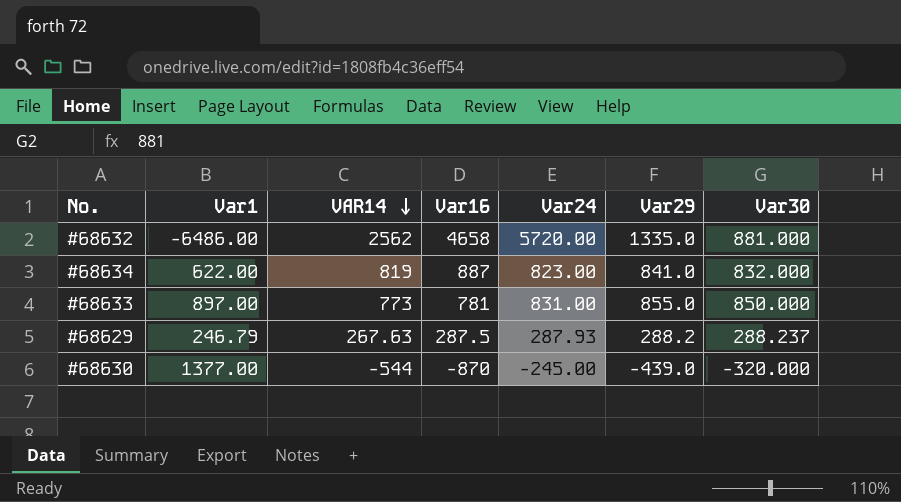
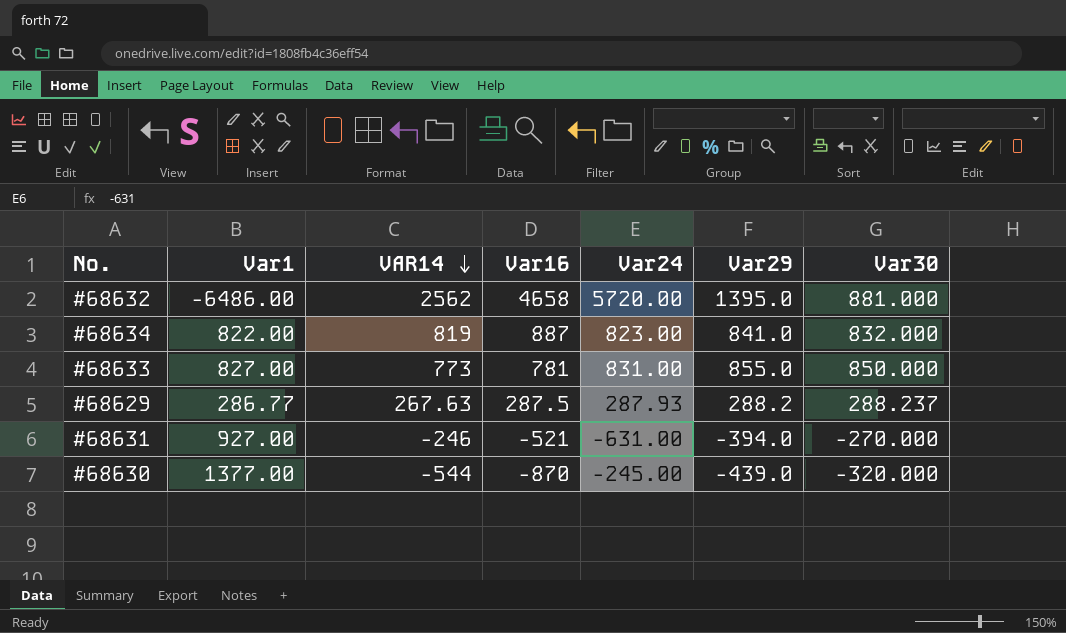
#68632 | Var29: 1335.0 -> 1395.0
#68634 | Var1: 622.00 -> 822.00
#68633 | Var1: 897.00 -> 827.00
#68629 | Var1: 246.79 -> 286.77
row #68631: none -> 927.00 | -246 | -521 | -631.00 | -394.0 | -270.000

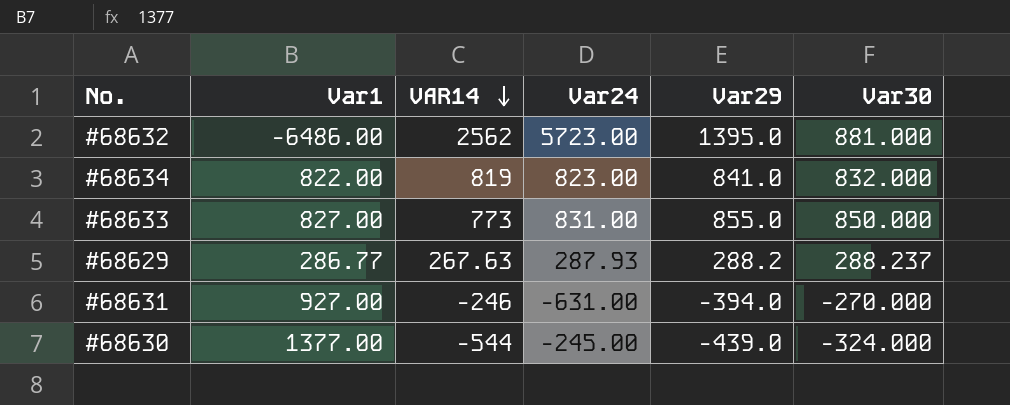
column Var16 | position: 4 -> none
#68632 | Var24: 5720.00 -> 5723.00
#68630 | Var30: -320.000 -> -324.000

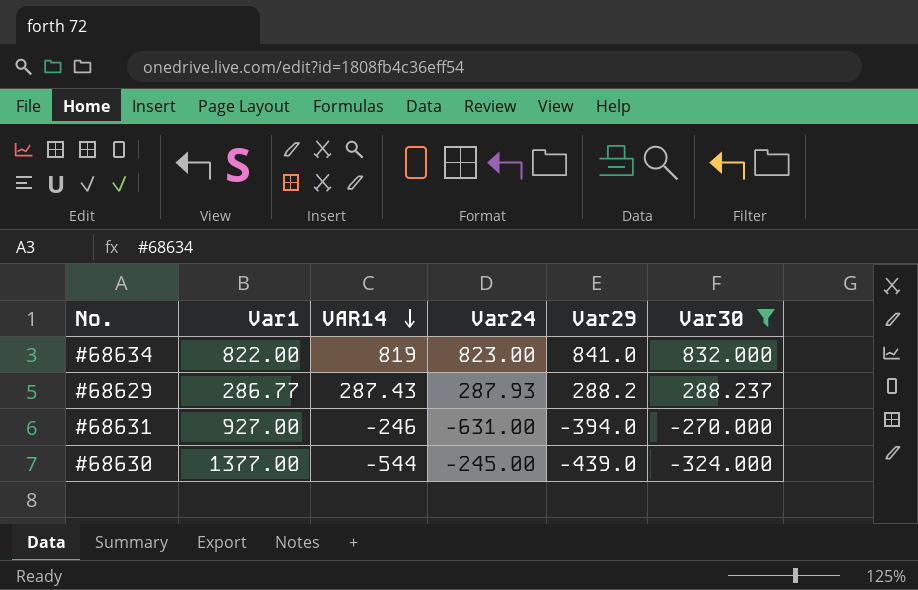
filter: none -> Var30 <= 832.000
#68629 | VAR14: 267.63 -> 287.43

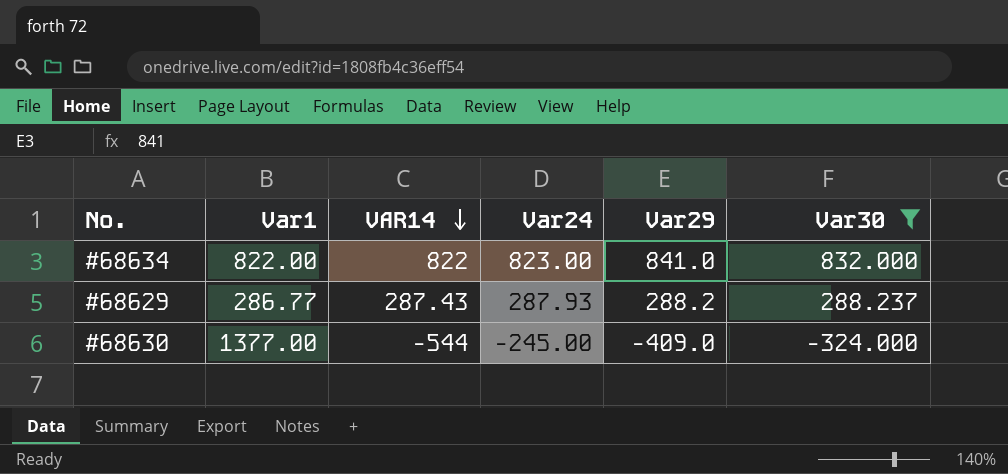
row #68631: 927.00 | -246 | -631.00 | -394.0 | -270.000 -> none
#68634 | VAR14: 819 -> 822
#68630 | Var29: -439.0 -> -409.0

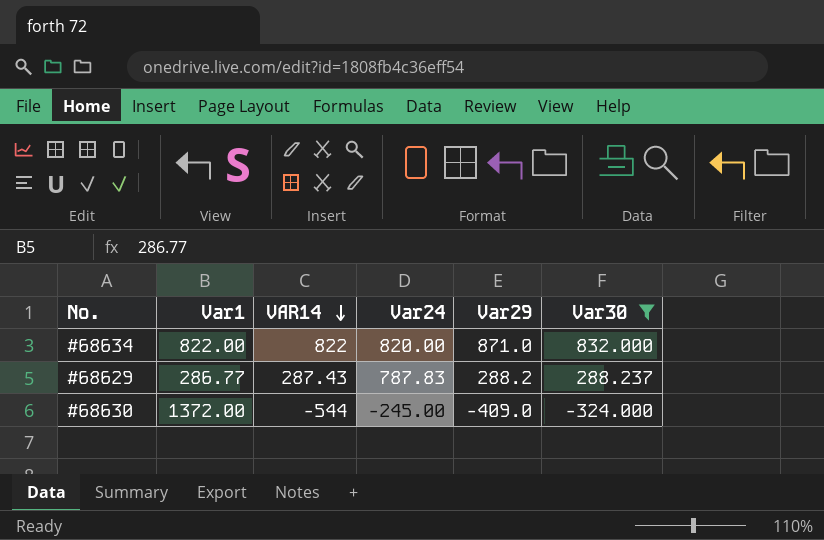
#68634 | Var24: 823.00 -> 820.00
#68634 | Var29: 841.0 -> 871.0
#68629 | Var24: 287.93 -> 787.83
#68630 | Var1: 1377.00 -> 1372.00

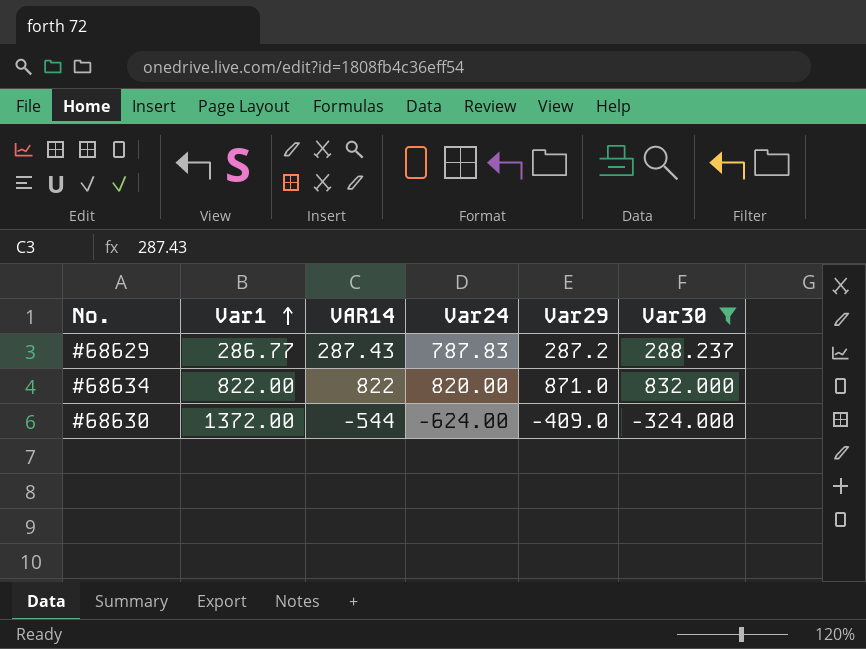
row order: VAR14 descending -> Var1 ascending
#68629 | Var29: 288.2 -> 287.2
#68630 | Var24: -245.00 -> -624.00

